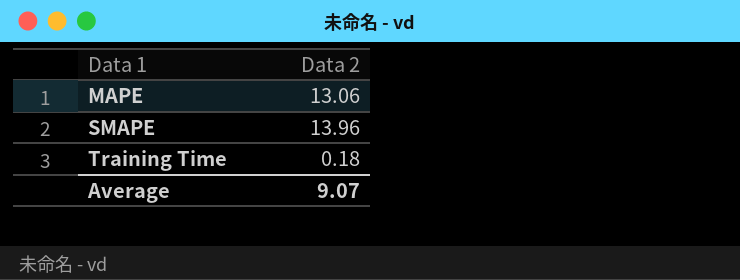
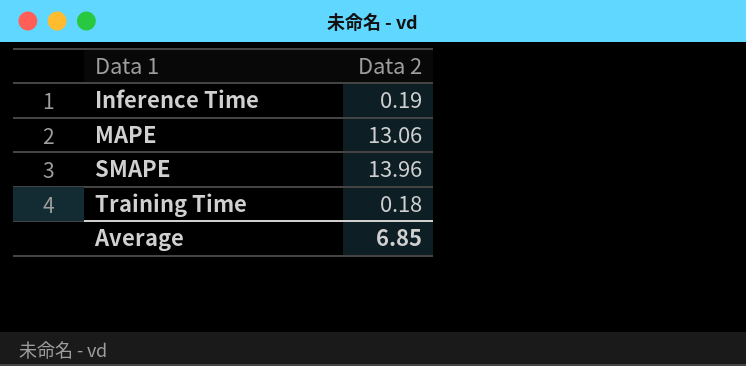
row Inference Time: none -> 0.19
Average | Data 2: 9.07 -> 6.85

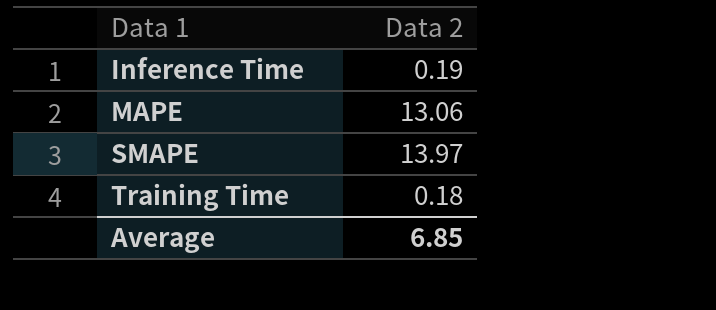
SMAPE | Data 2: 13.96 -> 13.97

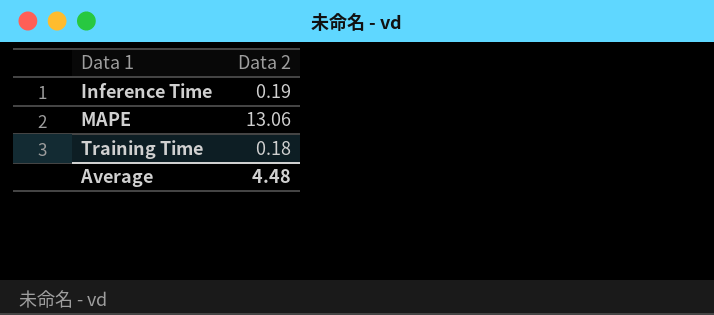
row SMAPE: 13.97 -> none
Average | Data 2: 6.85 -> 4.48

